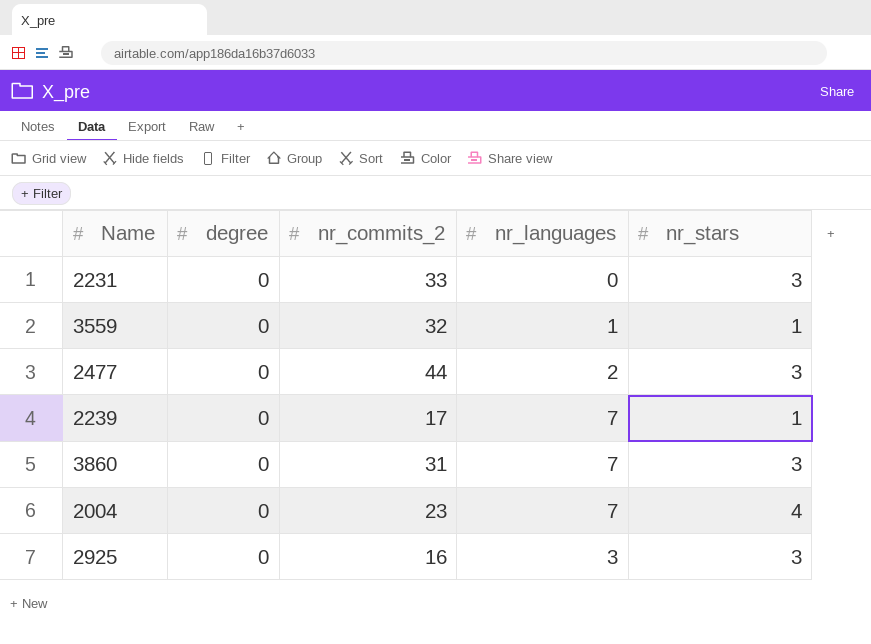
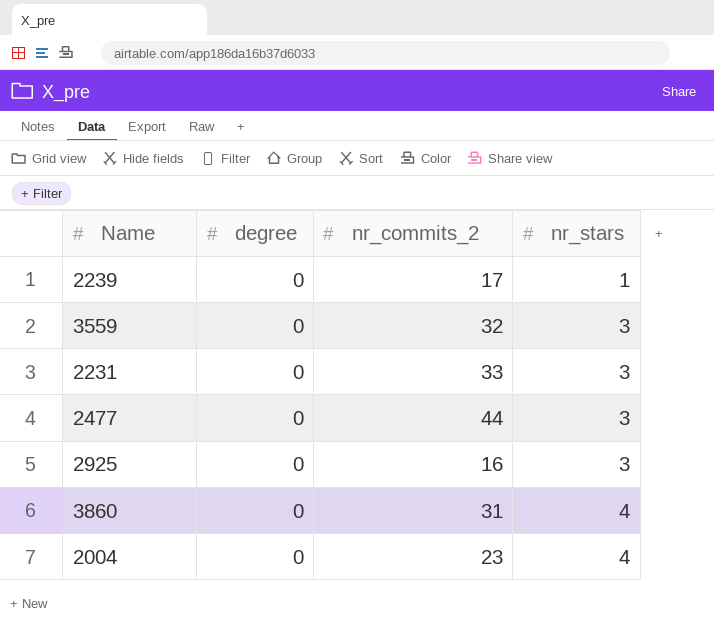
row order: none -> nr_stars ascending
column nr_languages | position: 4 -> none
3559 | nr_stars: 1 -> 3
3860 | nr_stars: 3 -> 4

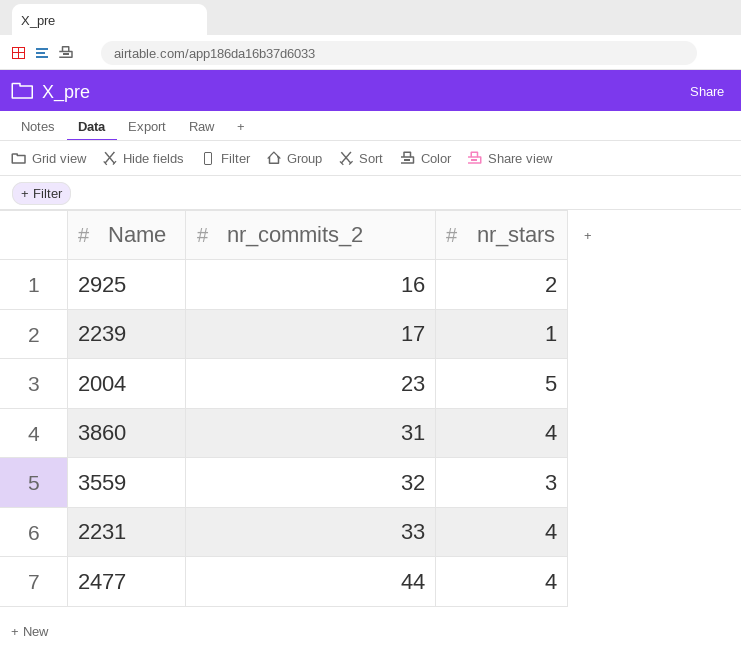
row order: nr_stars ascending -> nr_commits_2 ascending
column degree | position: 2 -> none
2925 | nr_stars: 3 -> 2
2004 | nr_stars: 4 -> 5
2231 | nr_stars: 3 -> 4
2477 | nr_stars: 3 -> 4

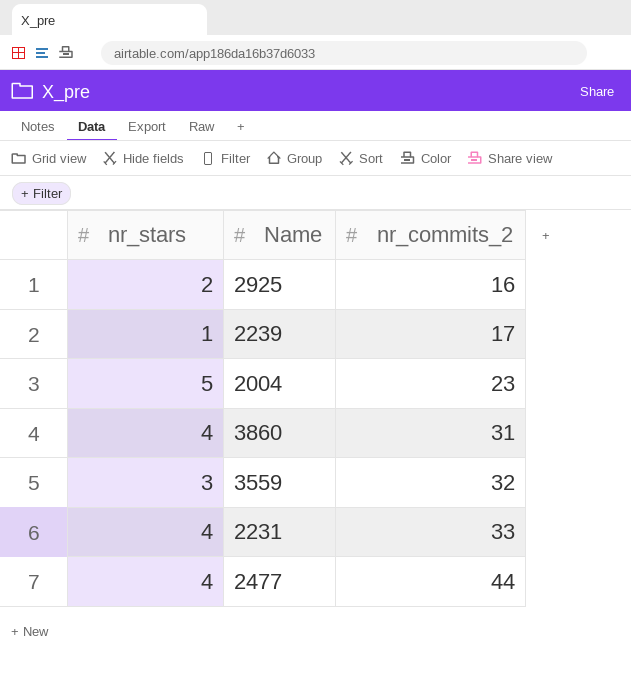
column nr_stars | position: 3 -> 1

